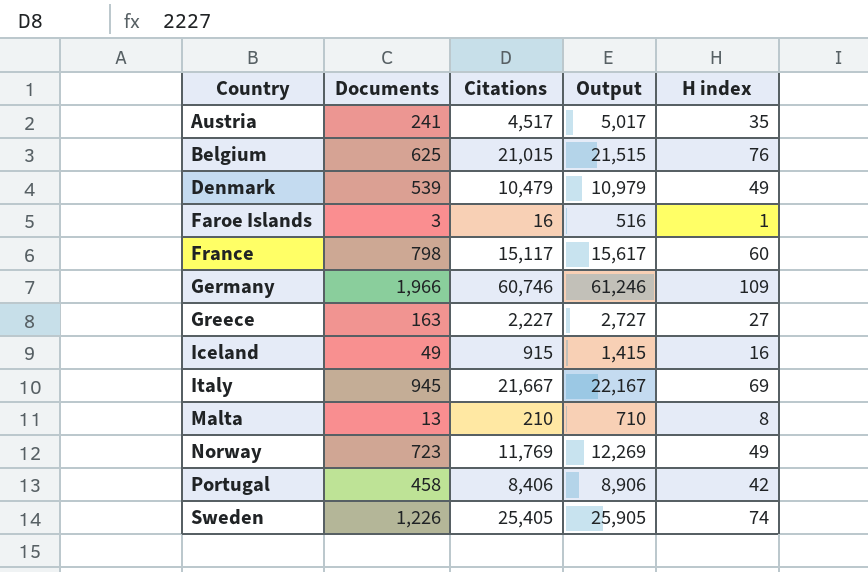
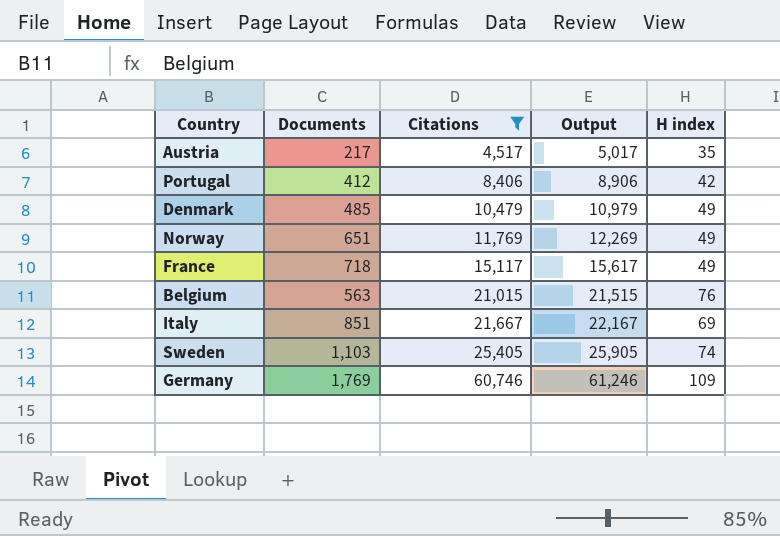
filter: none -> Citations >= 4,517
row order: Country ascending -> Citations ascending
Austria | Documents: 241 -> 217
Portugal | Documents: 458 -> 412
Denmark | Documents: 539 -> 485
Norway | Documents: 723 -> 651
France | Documents: 798 -> 718
France | H index: 60 -> 49
Belgium | Documents: 625 -> 563
Italy | Documents: 945 -> 851
Sweden | Documents: 1,226 -> 1,103
Germany | Documents: 1,966 -> 1,769

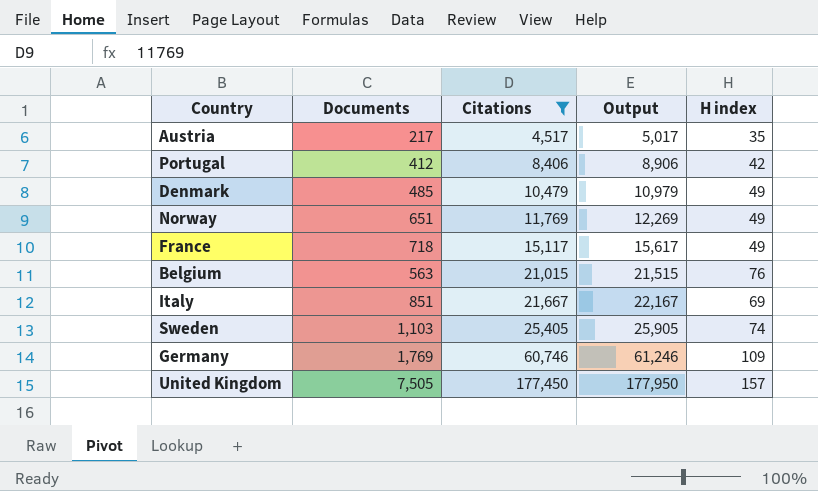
row United Kingdom: none -> 7,505 | 177,450 | 177,950 | 157

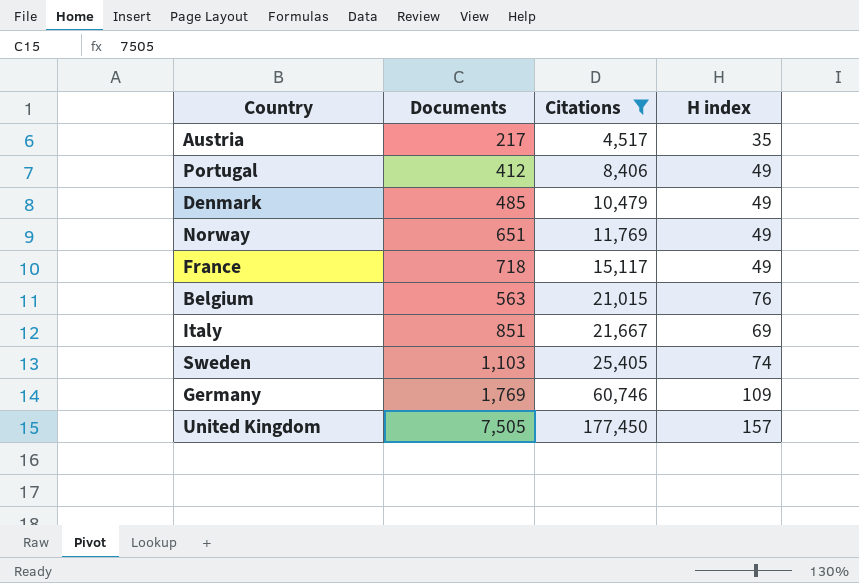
column Output | formula: [Citations] + 500 -> none
Portugal | H index: 42 -> 49

